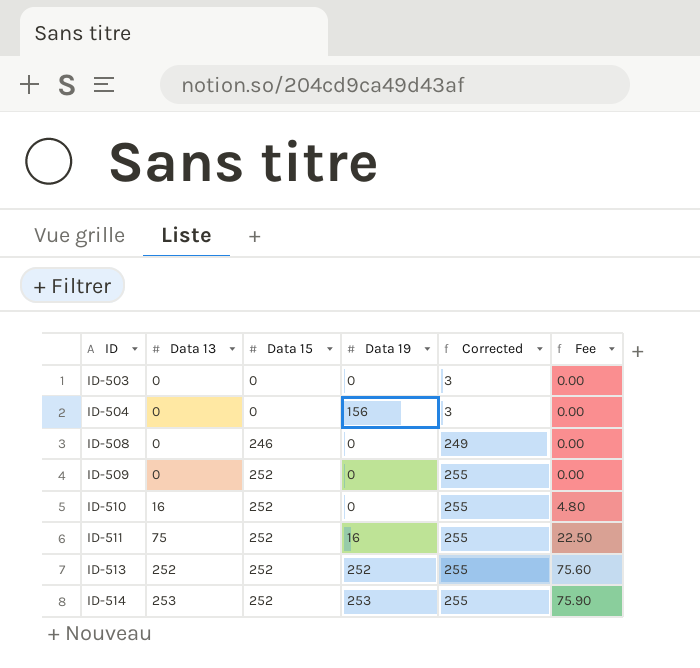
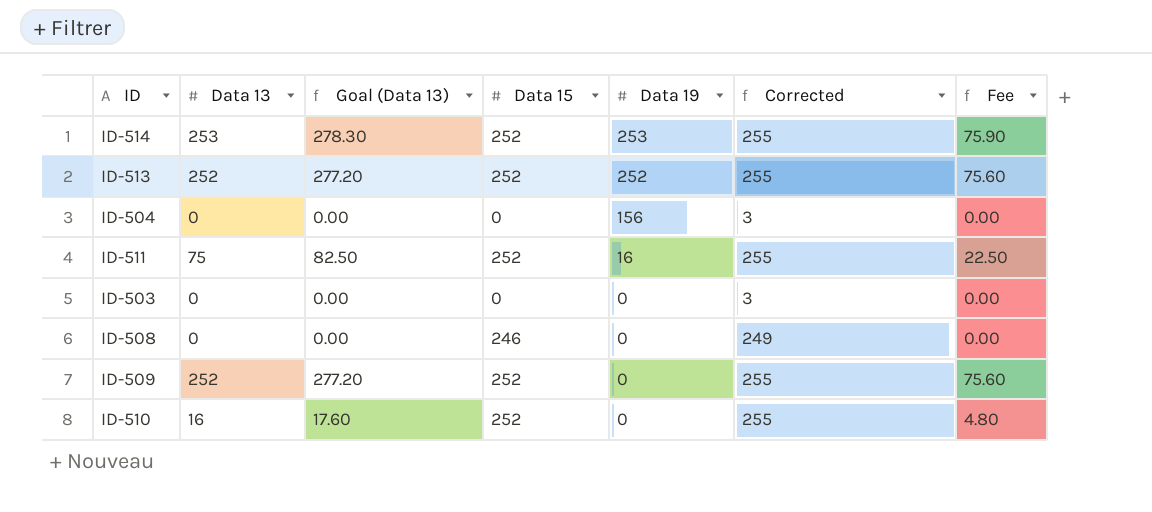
row order: ID ascending -> Data 19 descending
column Goal (Data 13) | formula: none -> [Data 13] * 1.1
ID-509 | Data 13: 0 -> 252
ID-509 | Fee: 0.00 -> 75.60

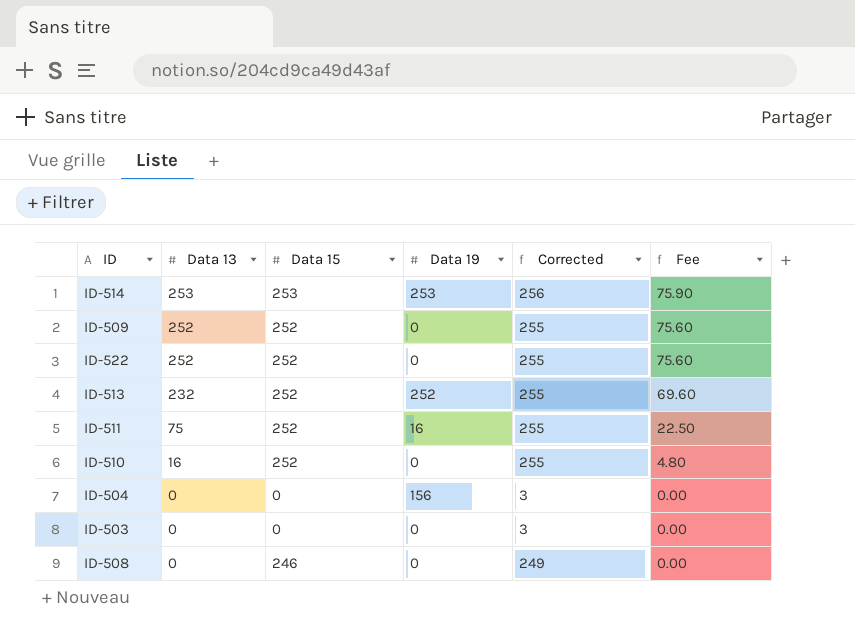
row order: Data 19 descending -> Data 13 descending
column Goal (Data 13) | formula: [Data 13] * 1.1 -> none
ID-514 | Data 15: 252 -> 253
ID-514 | Corrected: 255 -> 256
row ID-522: none -> 252 | 252 | 0 | 255 | 75.60
ID-513 | Data 13: 252 -> 232
ID-513 | Fee: 75.60 -> 69.60

